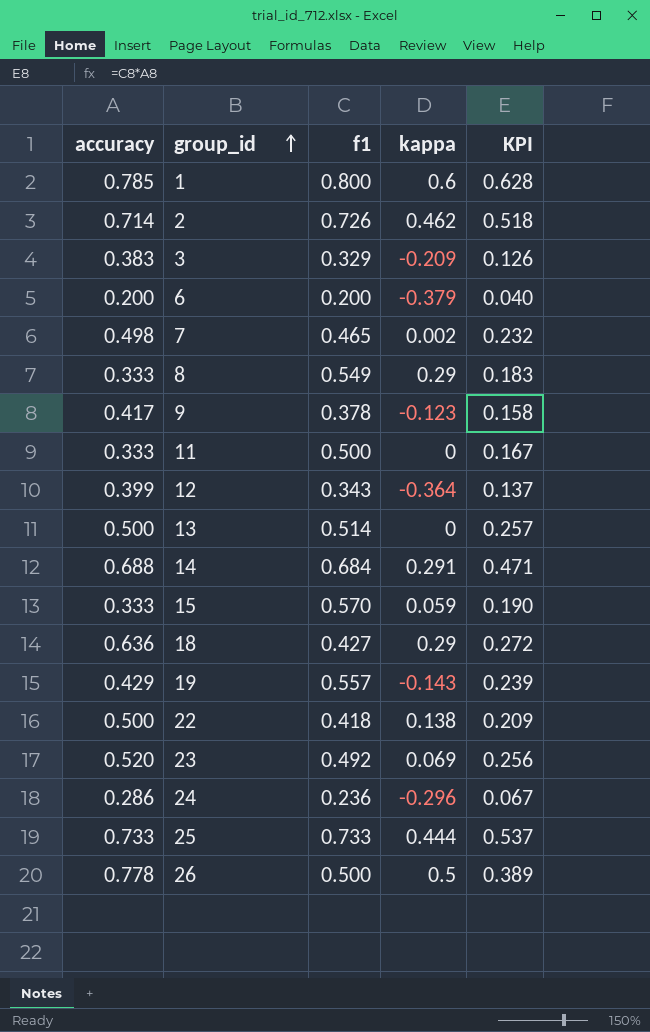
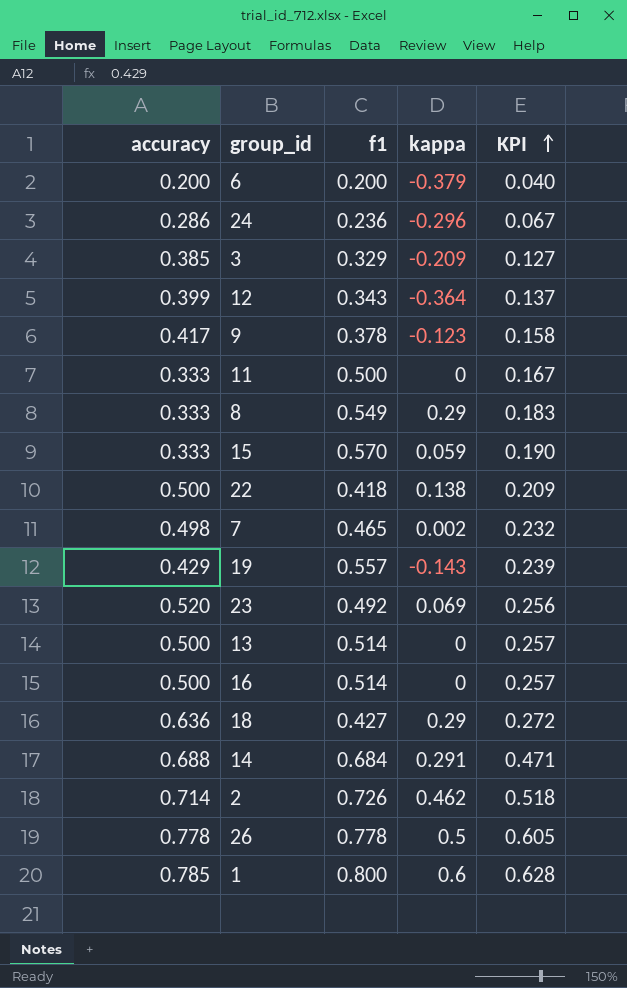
row order: group_id ascending -> KPI ascending
row 25: 0.733 | 0.733 | 0.444 | 0.537 -> none
3 | accuracy: 0.383 -> 0.385
3 | KPI: 0.126 -> 0.127
row 16: none -> 0.500 | 0.514 | 0 | 0.257
26 | f1: 0.500 -> 0.778
26 | KPI: 0.389 -> 0.605

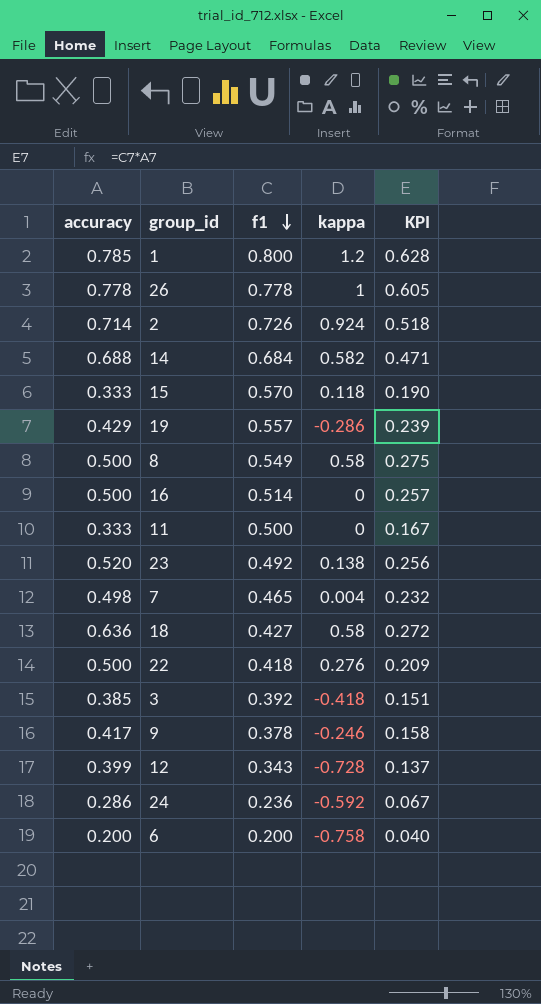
row order: KPI ascending -> f1 descending
row 13: 0.500 | 0.514 | 0 | 0.257 -> none
1 | kappa: 0.6 -> 1.2
26 | kappa: 0.5 -> 1
2 | kappa: 0.462 -> 0.924
14 | kappa: 0.291 -> 0.582
15 | kappa: 0.059 -> 0.118
19 | kappa: -0.143 -> -0.286
8 | accuracy: 0.333 -> 0.500
8 | kappa: 0.29 -> 0.58
8 | KPI: 0.183 -> 0.275
23 | kappa: 0.069 -> 0.138
7 | kappa: 0.002 -> 0.004
18 | kappa: 0.29 -> 0.58
22 | kappa: 0.138 -> 0.276
3 | f1: 0.329 -> 0.392
3 | kappa: -0.209 -> -0.418
3 | KPI: 0.127 -> 0.151
9 | kappa: -0.123 -> -0.246
12 | kappa: -0.364 -> -0.728
24 | kappa: -0.296 -> -0.592
6 | kappa: -0.379 -> -0.758

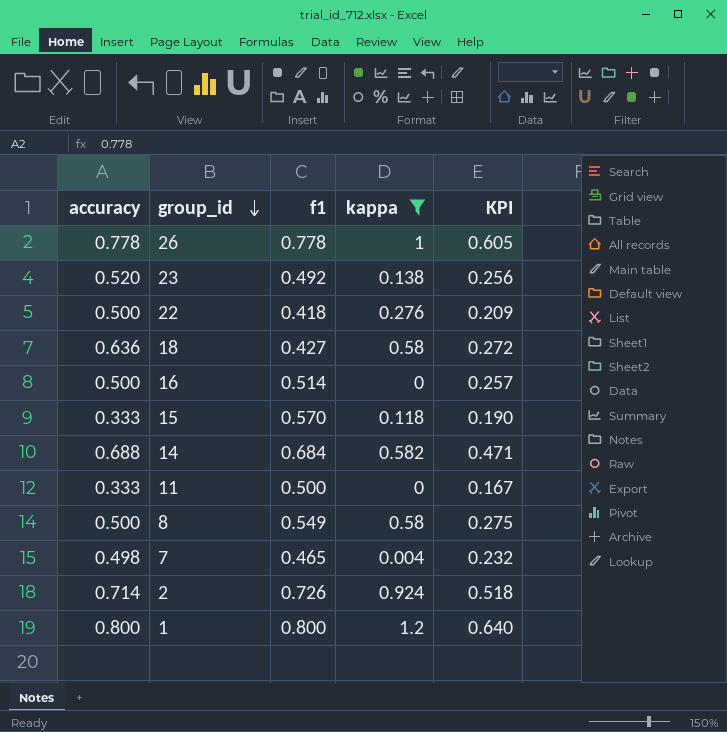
filter: none -> kappa >= 0
row order: f1 descending -> group_id descending
1 | accuracy: 0.785 -> 0.800
1 | KPI: 0.628 -> 0.640

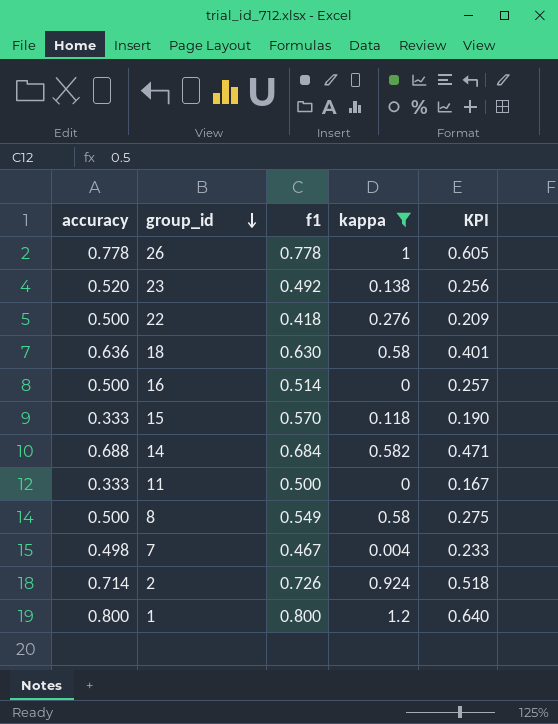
18 | f1: 0.427 -> 0.630
18 | KPI: 0.272 -> 0.401
7 | f1: 0.465 -> 0.467
7 | KPI: 0.232 -> 0.233

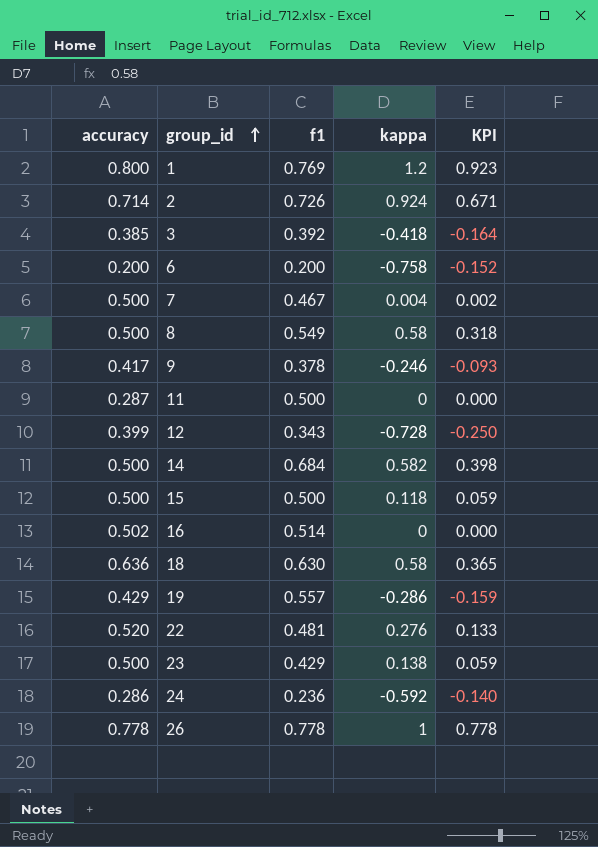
filter: kappa >= 0 -> none
row order: group_id descending -> group_id ascending
column KPI | formula: [accuracy] * [f1] -> [f1] * [kappa]
1 | f1: 0.800 -> 0.769
7 | accuracy: 0.498 -> 0.500
11 | accuracy: 0.333 -> 0.287
14 | accuracy: 0.688 -> 0.500
15 | accuracy: 0.333 -> 0.500
15 | f1: 0.570 -> 0.500
16 | accuracy: 0.500 -> 0.502
22 | accuracy: 0.500 -> 0.520
22 | f1: 0.418 -> 0.481
23 | accuracy: 0.520 -> 0.500
23 | f1: 0.492 -> 0.429

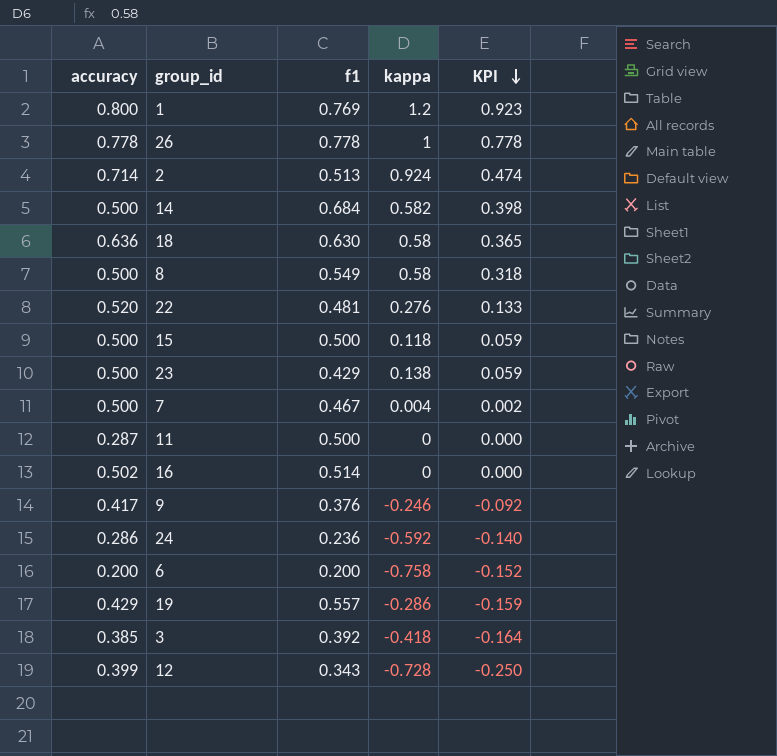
row order: group_id ascending -> KPI descending
2 | f1: 0.726 -> 0.513
2 | KPI: 0.671 -> 0.474
9 | f1: 0.378 -> 0.376
9 | KPI: -0.093 -> -0.092

